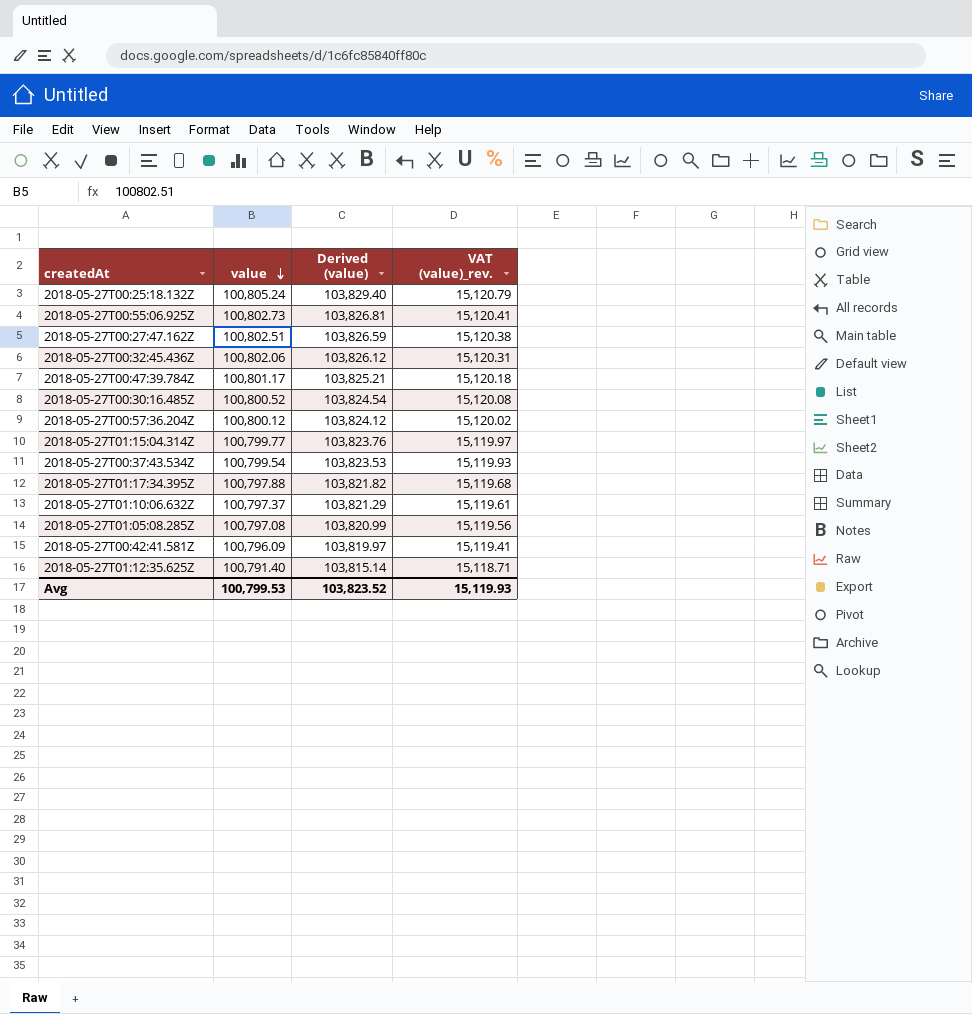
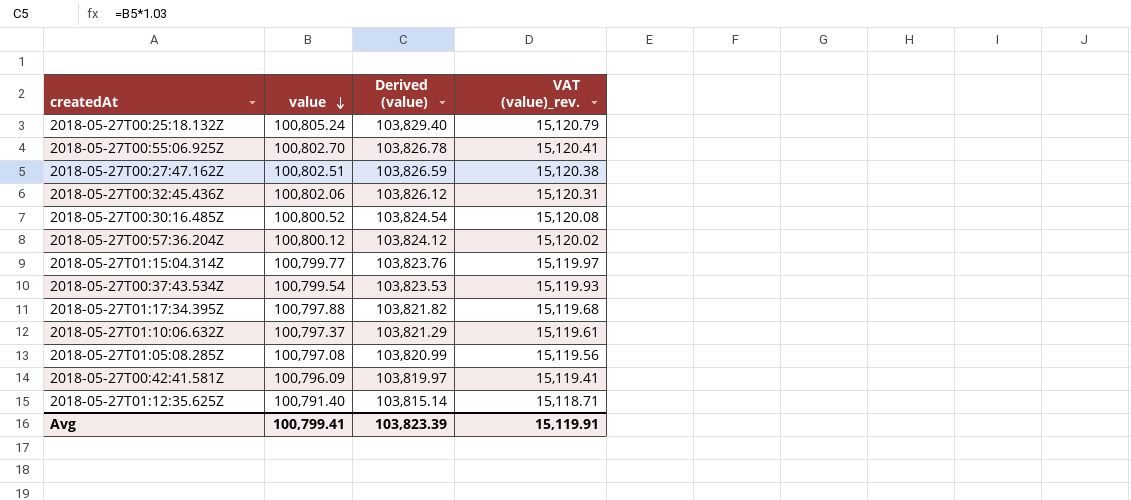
row 2018-05-27T00:47:39.784Z: 100,801.17 | 103,825.21 | 15,120.18 -> none
2018-05-27T00:55:06.925Z | value: 100,802.73 -> 100,802.70
2018-05-27T00:55:06.925Z | Derived (value): 103,826.81 -> 103,826.78
Avg | value: 100,799.53 -> 100,799.41
Avg | Derived (value): 103,823.52 -> 103,823.39
Avg | VAT (value)_rev.: 15,119.93 -> 15,119.91

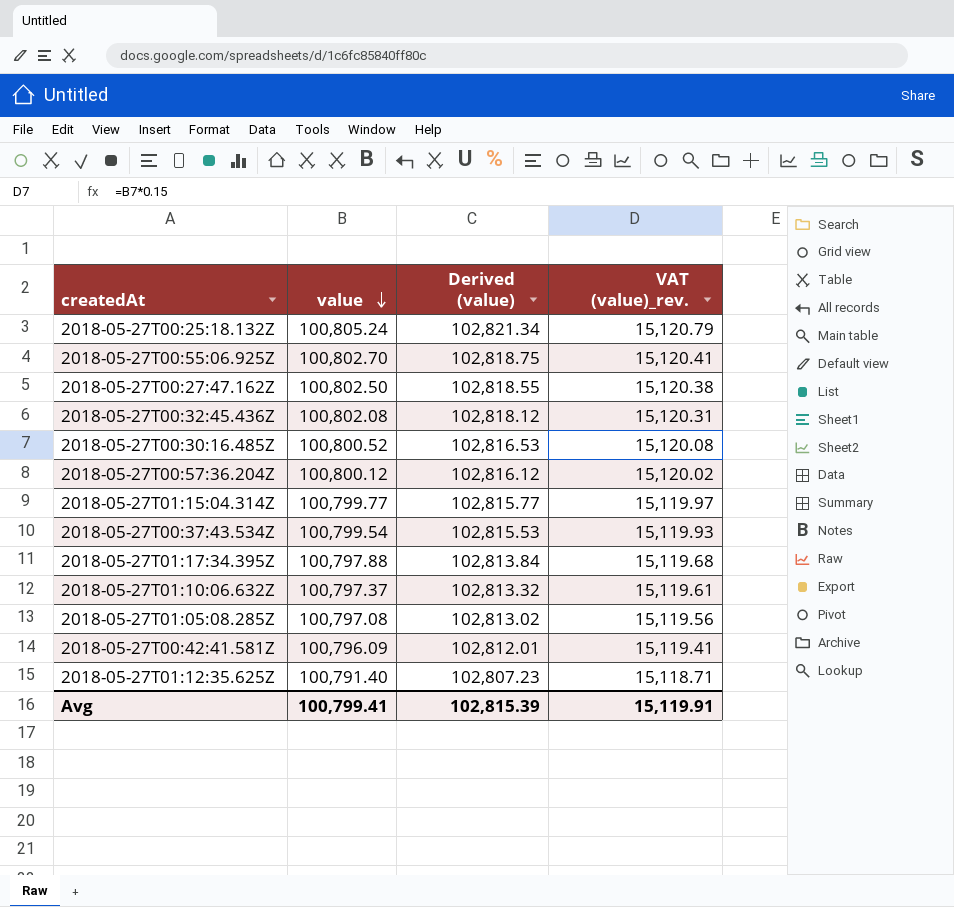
column Derived (value) | formula: [value] * 1.03 -> [value] * 1.02
2018-05-27T00:27:47.162Z | value: 100,802.51 -> 100,802.50
2018-05-27T00:32:45.436Z | value: 100,802.06 -> 100,802.08
Avg | Derived (value): 103,823.39 -> 102,815.39

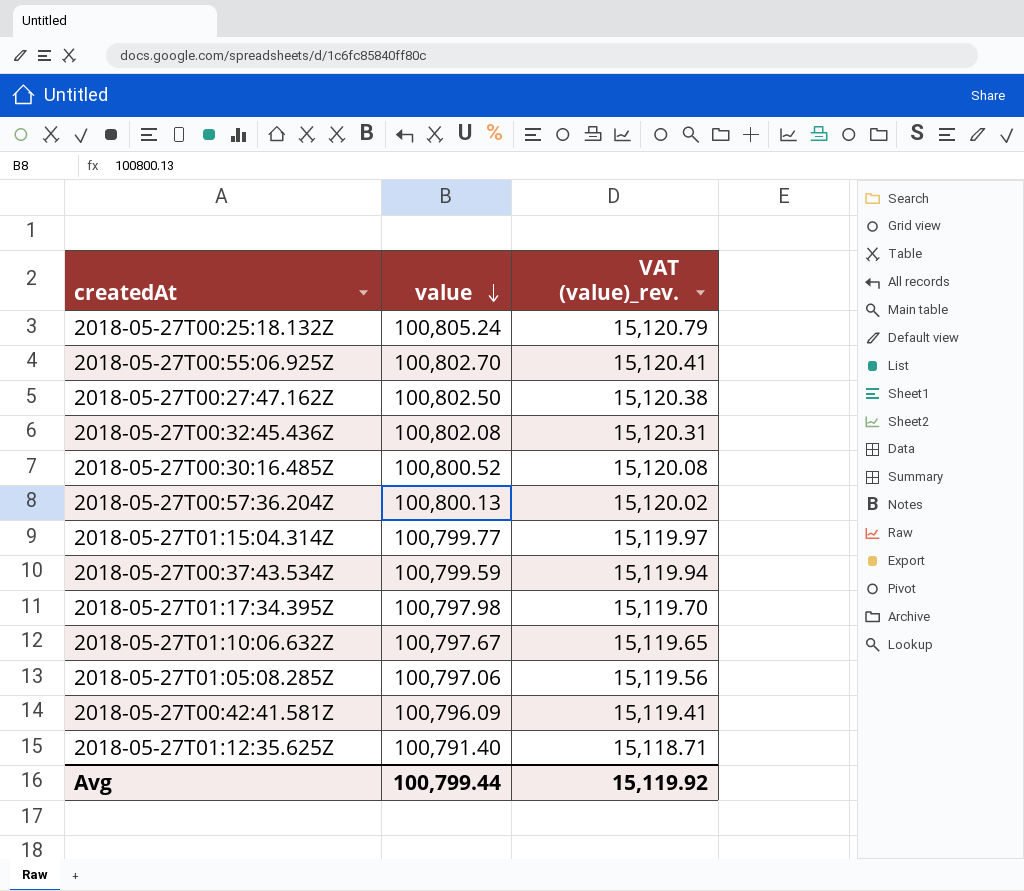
column Derived (value) | formula: [value] * 1.02 -> none
2018-05-27T00:57:36.204Z | value: 100,800.12 -> 100,800.13
2018-05-27T00:37:43.534Z | value: 100,799.54 -> 100,799.59
2018-05-27T00:37:43.534Z | VAT (value)_rev.: 15,119.93 -> 15,119.94
2018-05-27T01:17:34.395Z | value: 100,797.88 -> 100,797.98
2018-05-27T01:17:34.395Z | VAT (value)_rev.: 15,119.68 -> 15,119.70
2018-05-27T01:10:06.632Z | value: 100,797.37 -> 100,797.67
2018-05-27T01:10:06.632Z | VAT (value)_rev.: 15,119.61 -> 15,119.65
2018-05-27T01:05:08.285Z | value: 100,797.08 -> 100,797.06
Avg | value: 100,799.41 -> 100,799.44
Avg | VAT (value)_rev.: 15,119.91 -> 15,119.92

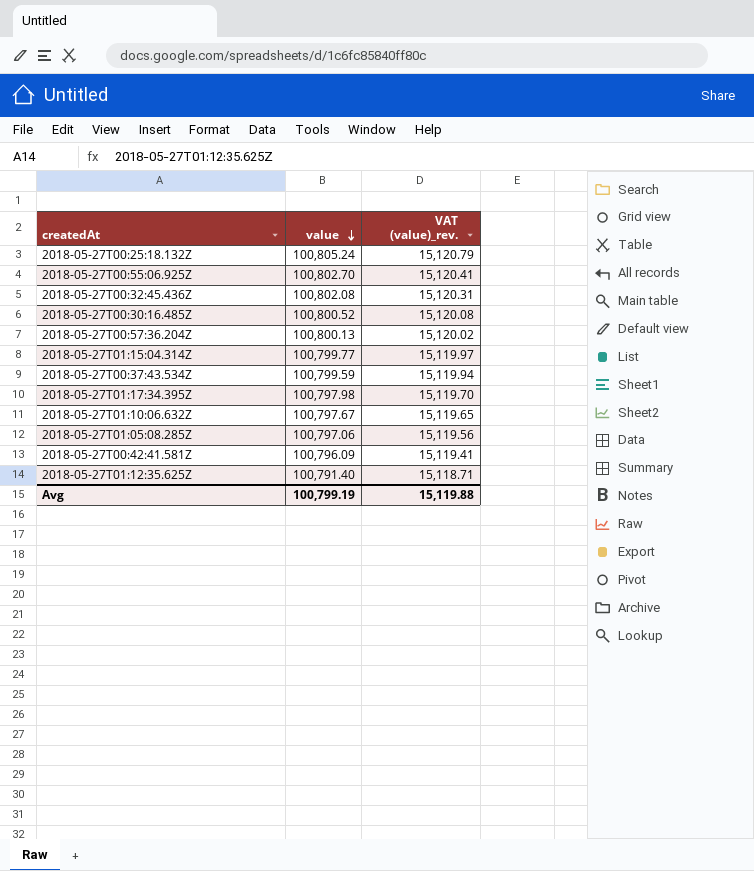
row 2018-05-27T00:27:47.162Z: 100,802.50 | 15,120.38 -> none
Avg | value: 100,799.44 -> 100,799.19
Avg | VAT (value)_rev.: 15,119.92 -> 15,119.88

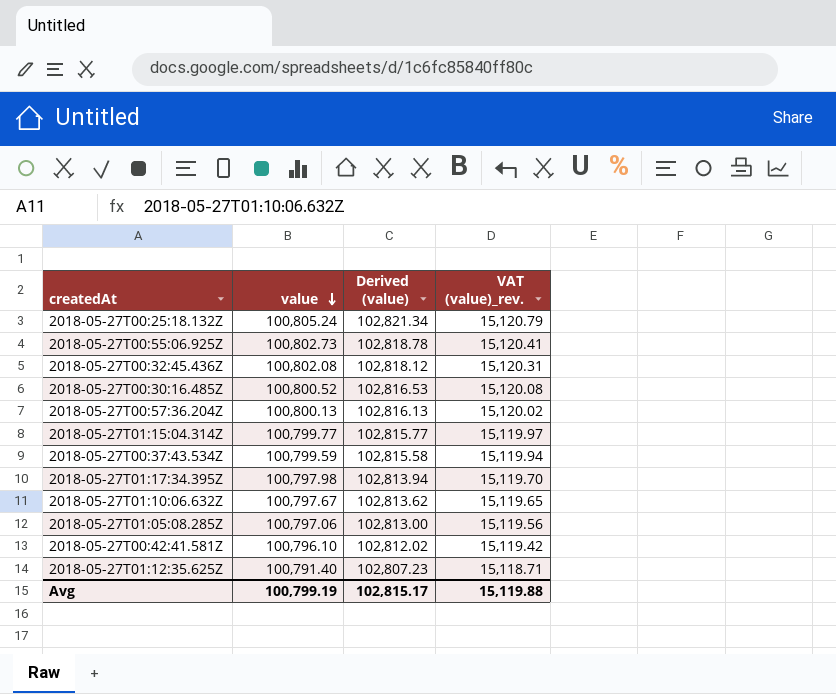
column Derived (value) | formula: none -> [value] * 1.02
2018-05-27T00:55:06.925Z | value: 100,802.70 -> 100,802.73
2018-05-27T00:42:41.581Z | value: 100,796.09 -> 100,796.10
2018-05-27T00:42:41.581Z | VAT (value)_rev.: 15,119.41 -> 15,119.42

